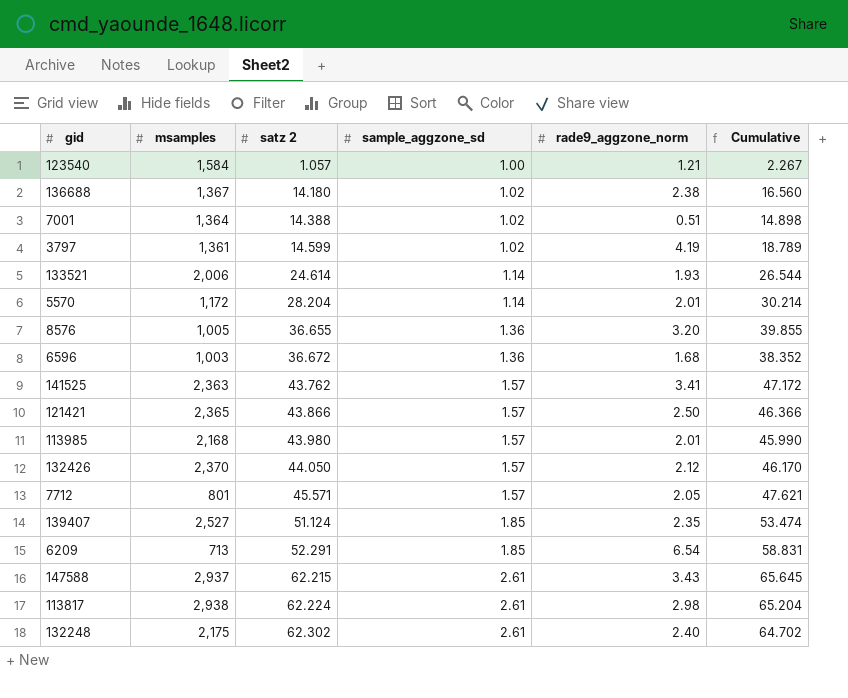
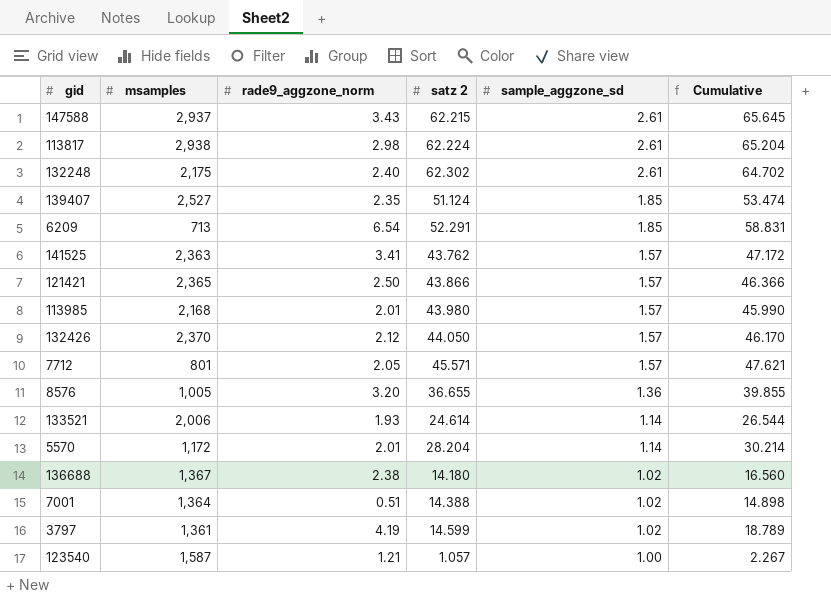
row order: satz 2 ascending -> sample_aggzone_sd descending
column rade9_aggzone_norm | position: 5 -> 3
row 6596: 1,003 | 36.672 | 1.36 | 1.68 | 38.352 -> none
123540 | msamples: 1,584 -> 1,587

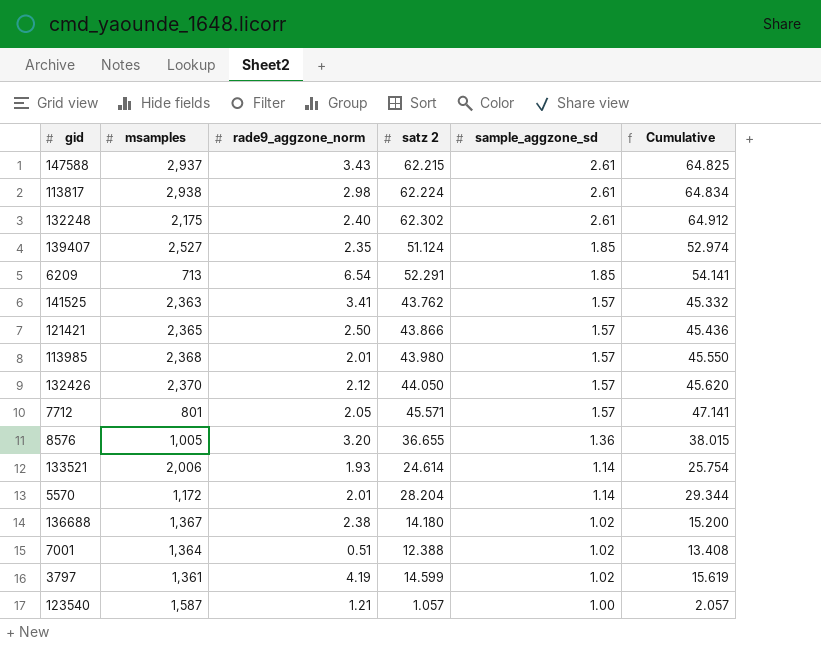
column Cumulative | formula: [rade9_aggzone_norm] + [satz 2] -> [satz 2] + [sample_aggzone_sd]
113985 | msamples: 2,168 -> 2,368
7001 | satz 2: 14.388 -> 12.388

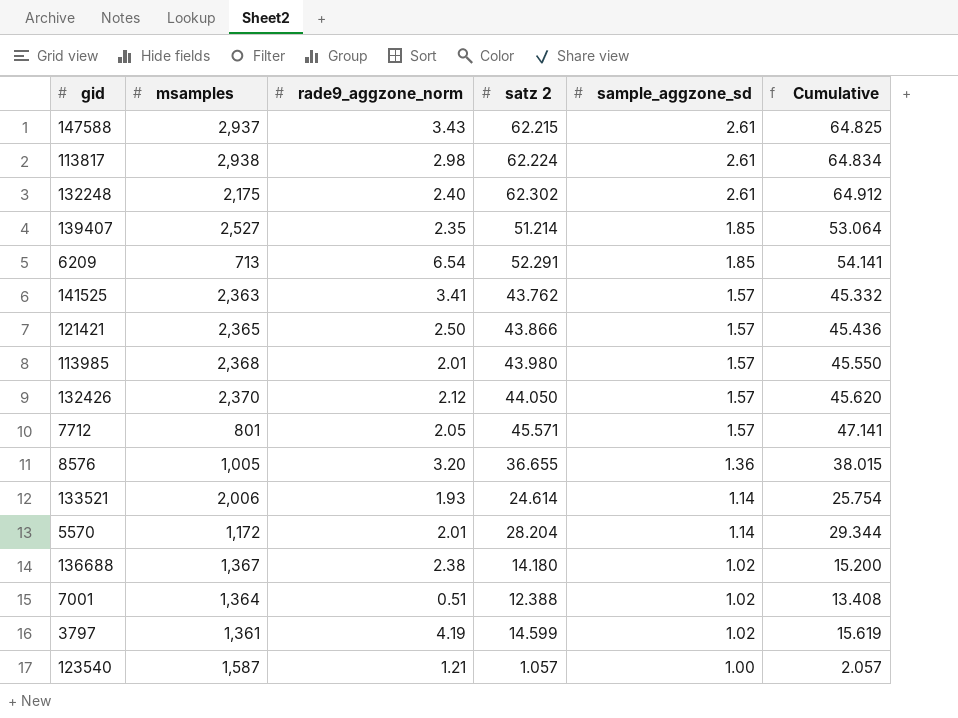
139407 | satz 2: 51.124 -> 51.214
139407 | Cumulative: 52.974 -> 53.064

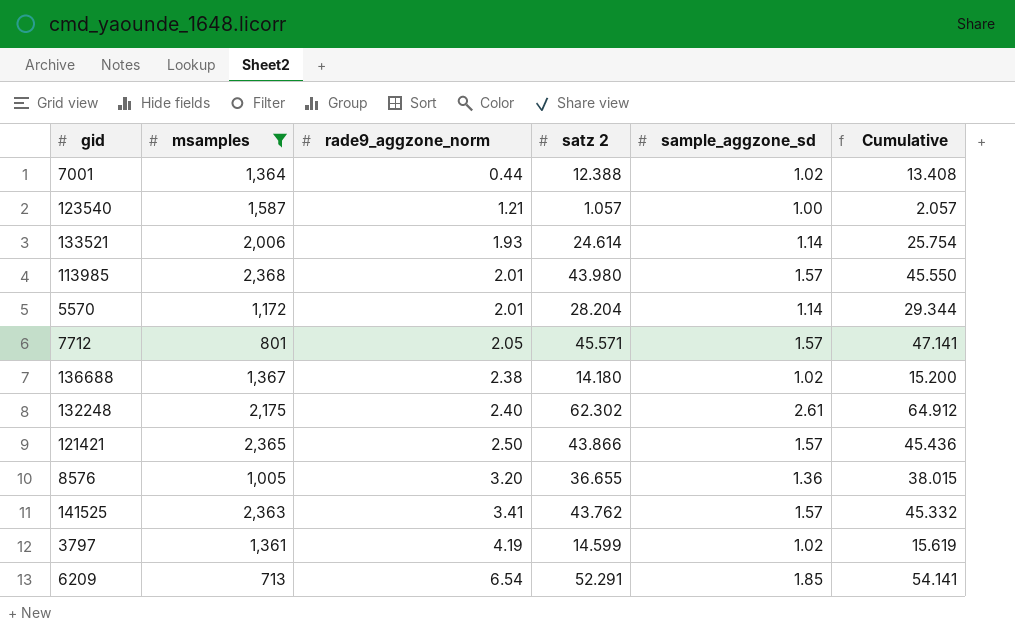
filter: none -> msamples <= 2,368
row order: sample_aggzone_sd descending -> rade9_aggzone_norm ascending
7001 | rade9_aggzone_norm: 0.51 -> 0.44

